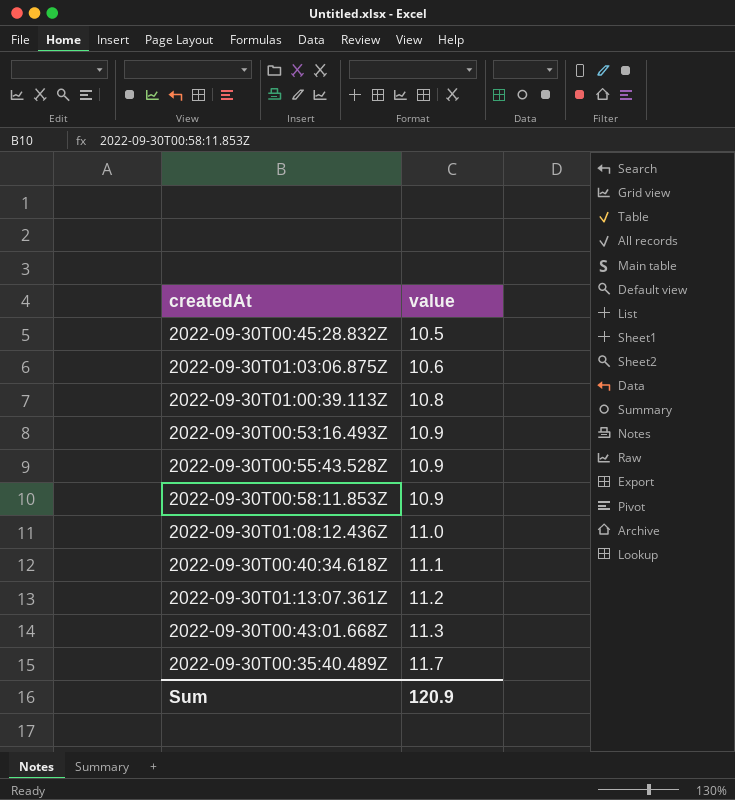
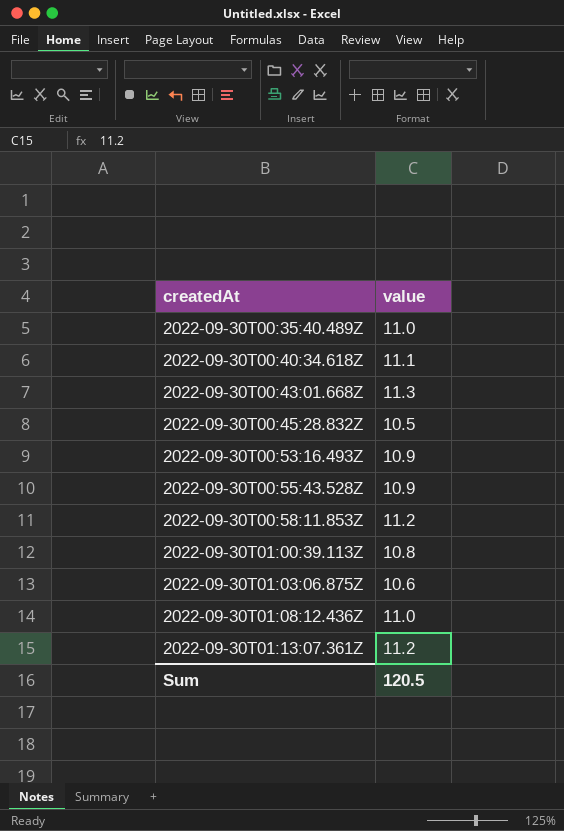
row order: value ascending -> createdAt ascending
2022-09-30T00:35:40.489Z | value: 11.7 -> 11.0
2022-09-30T00:58:11.853Z | value: 10.9 -> 11.2
Sum | value: 120.9 -> 120.5

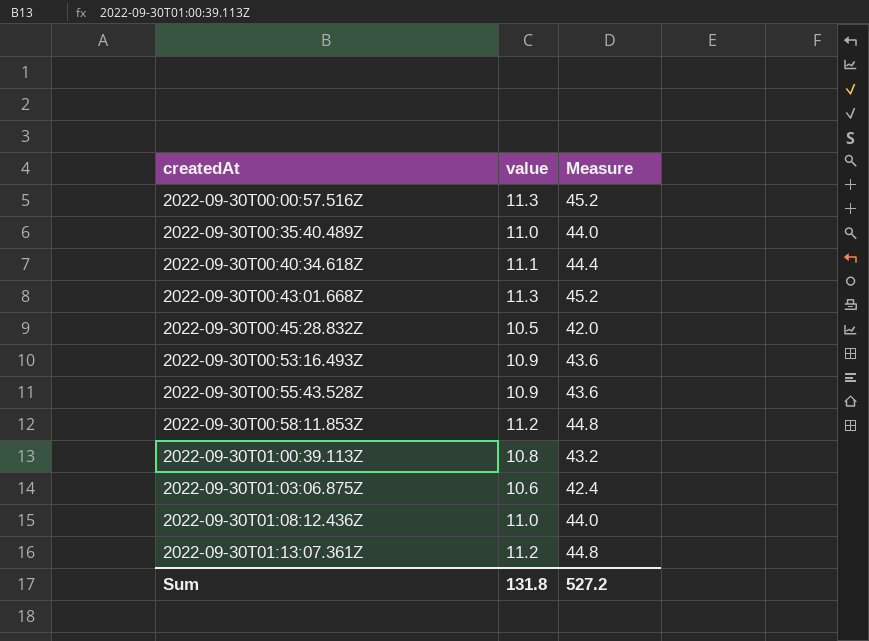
column Measure | formula: none -> [value] * 4
row 2022-09-30T00:00:57.516Z: none -> 11.3 | 45.2
Sum | value: 120.5 -> 131.8

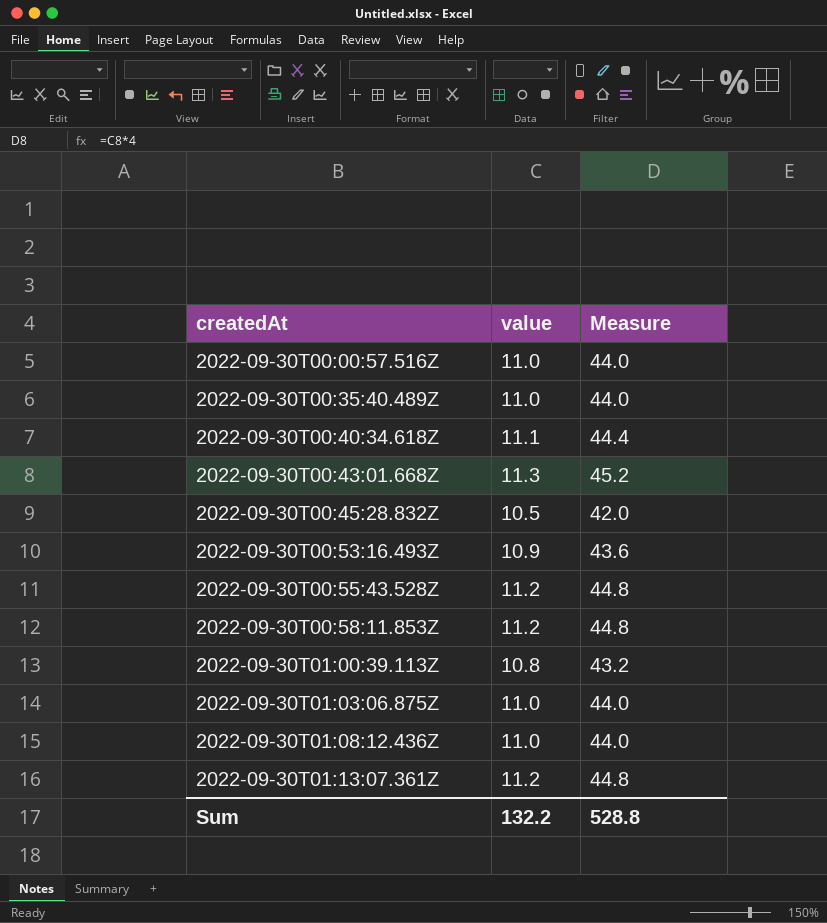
2022-09-30T00:00:57.516Z | value: 11.3 -> 11.0
2022-09-30T00:00:57.516Z | Measure: 45.2 -> 44.0
2022-09-30T00:55:43.528Z | value: 10.9 -> 11.2
2022-09-30T00:55:43.528Z | Measure: 43.6 -> 44.8
2022-09-30T01:03:06.875Z | value: 10.6 -> 11.0
2022-09-30T01:03:06.875Z | Measure: 42.4 -> 44.0
Sum | value: 131.8 -> 132.2
Sum | Measure: 527.2 -> 528.8

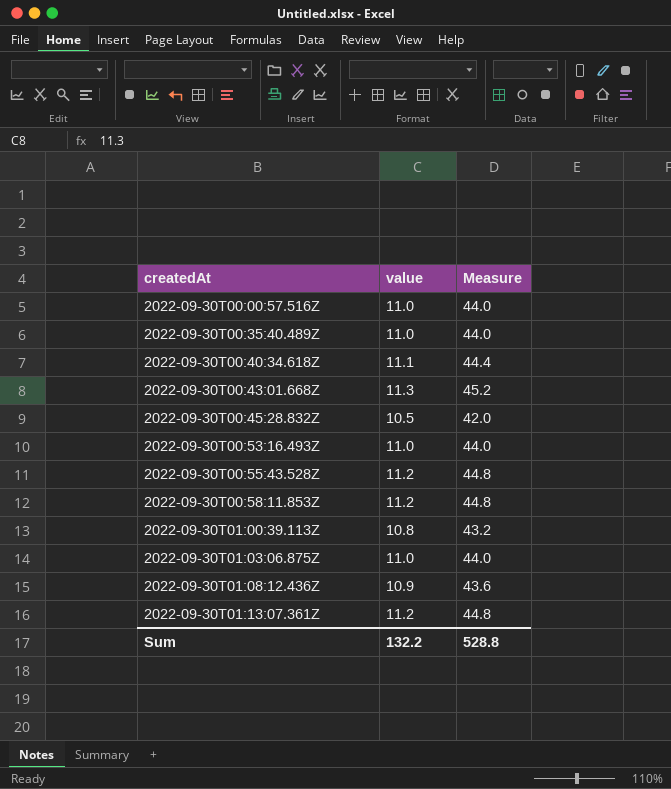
2022-09-30T00:53:16.493Z | value: 10.9 -> 11.0
2022-09-30T00:53:16.493Z | Measure: 43.6 -> 44.0
2022-09-30T01:08:12.436Z | value: 11.0 -> 10.9
2022-09-30T01:08:12.436Z | Measure: 44.0 -> 43.6

